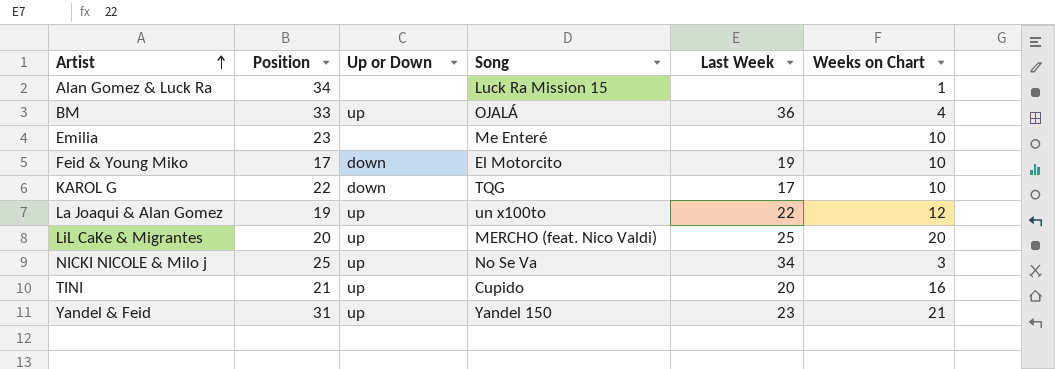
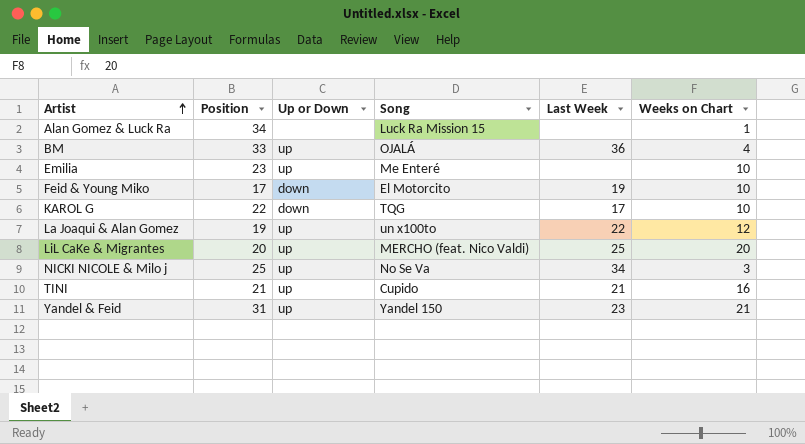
Emilia | Up or Down: none -> up
TINI | Last Week: 20 -> 21

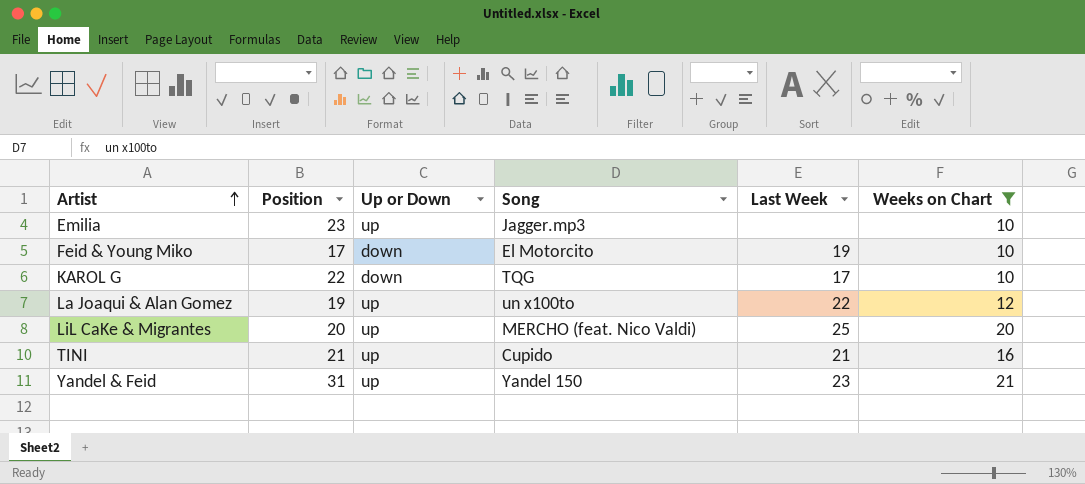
filter: none -> Weeks on Chart >= 10
Emilia | Song: Me Enteré -> Jagger.mp3

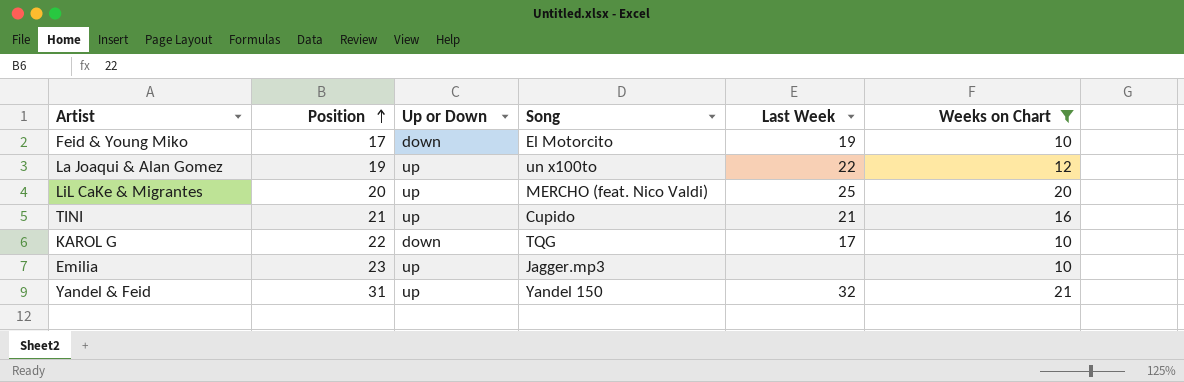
row order: Artist ascending -> Position ascending
Yandel & Feid | Last Week: 23 -> 32

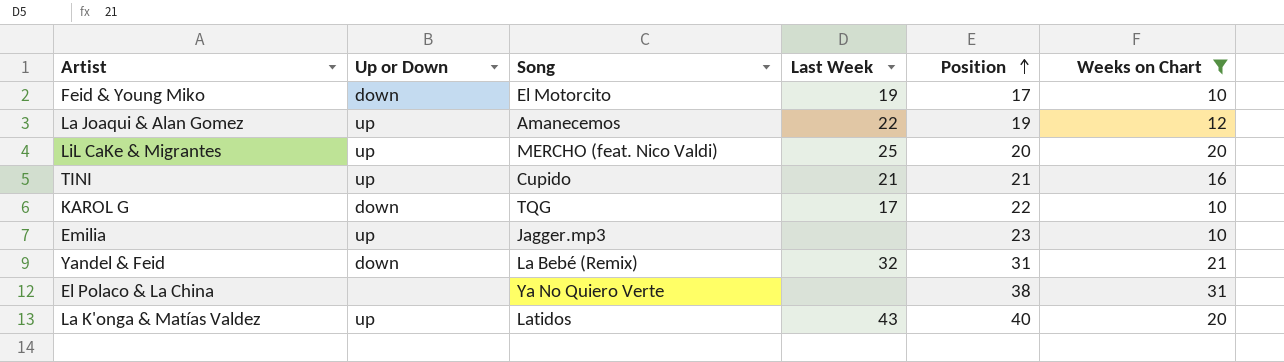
column Position | position: 2 -> 5
La Joaqui & Alan Gomez | Song: un x100to -> Amanecemos
Yandel & Feid | Up or Down: up -> down
Yandel & Feid | Song: Yandel 150 -> La Bebé (Remix)
row El Polaco & La China: none -> none | Ya No Quiero Verte | none | 38 | 31
row La K'onga & Matías Valdez: none -> up | Latidos | 43 | 40 | 20

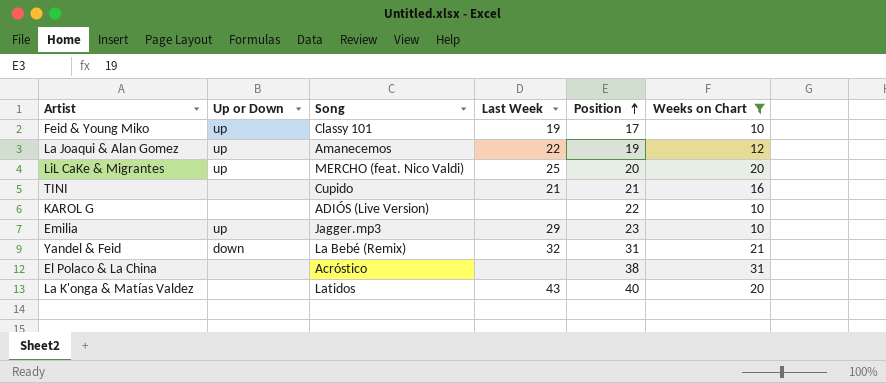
Feid & Young Miko | Up or Down: down -> up
Feid & Young Miko | Song: El Motorcito -> Classy 101
TINI | Up or Down: up -> none
KAROL G | Up or Down: down -> none
KAROL G | Song: TQG -> ADIÓS (Live Version)
KAROL G | Last Week: 17 -> none
Emilia | Last Week: none -> 29
El Polaco & La China | Song: Ya No Quiero Verte -> Acróstico
La K'onga & Matías Valdez | Up or Down: up -> none

